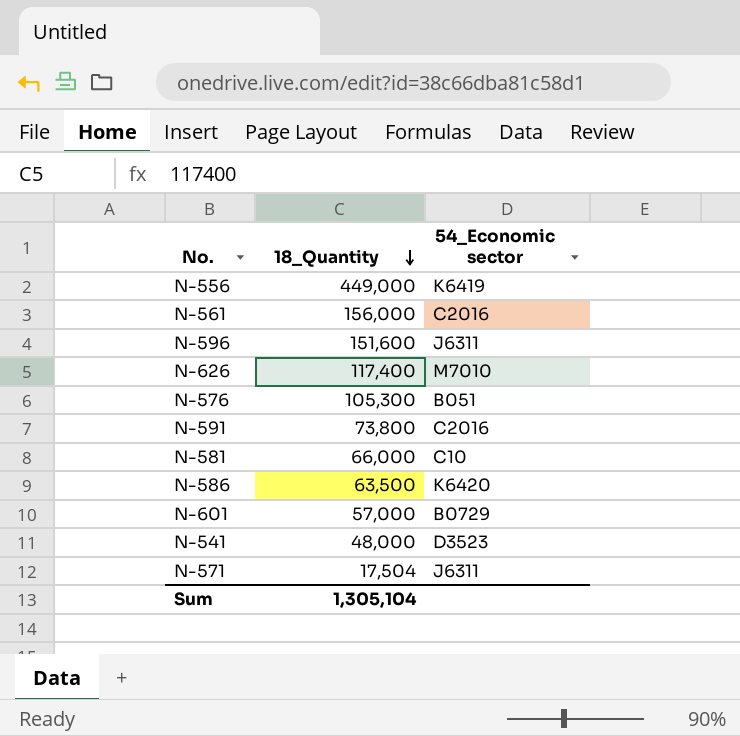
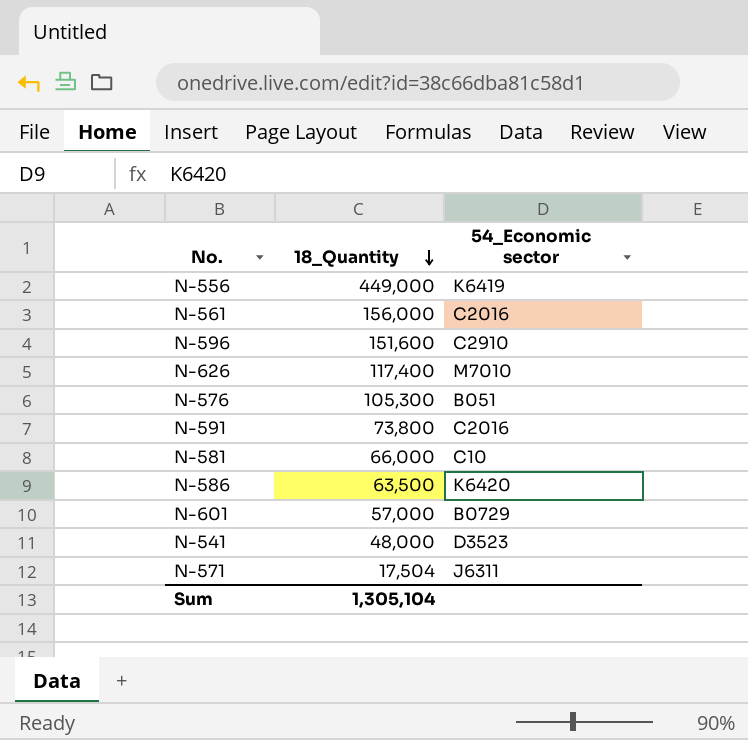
N-596 | 54_Economic sector: J6311 -> C2910

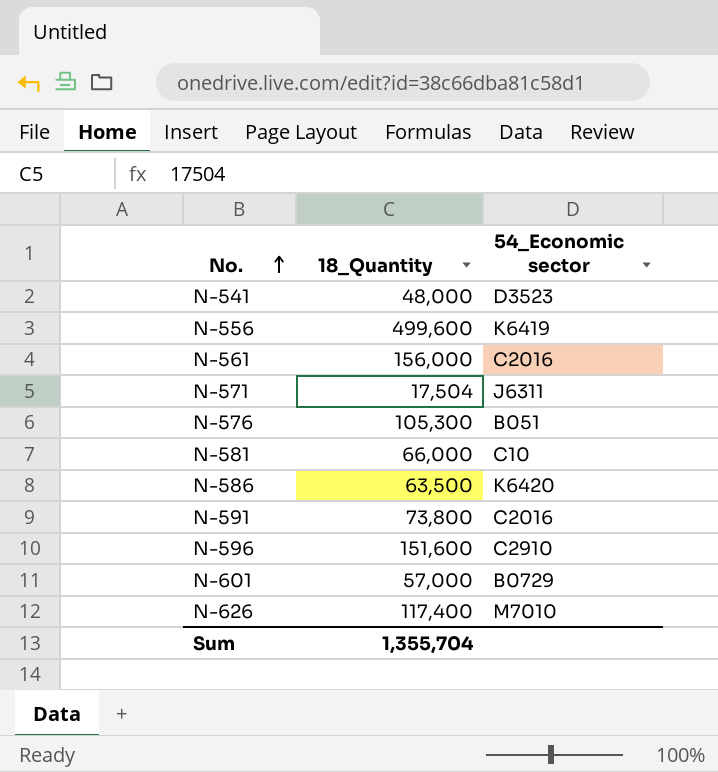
row order: 18_Quantity descending -> No. ascending
N-556 | 18_Quantity: 449,000 -> 499,600
Sum | 18_Quantity: 1,305,104 -> 1,355,704

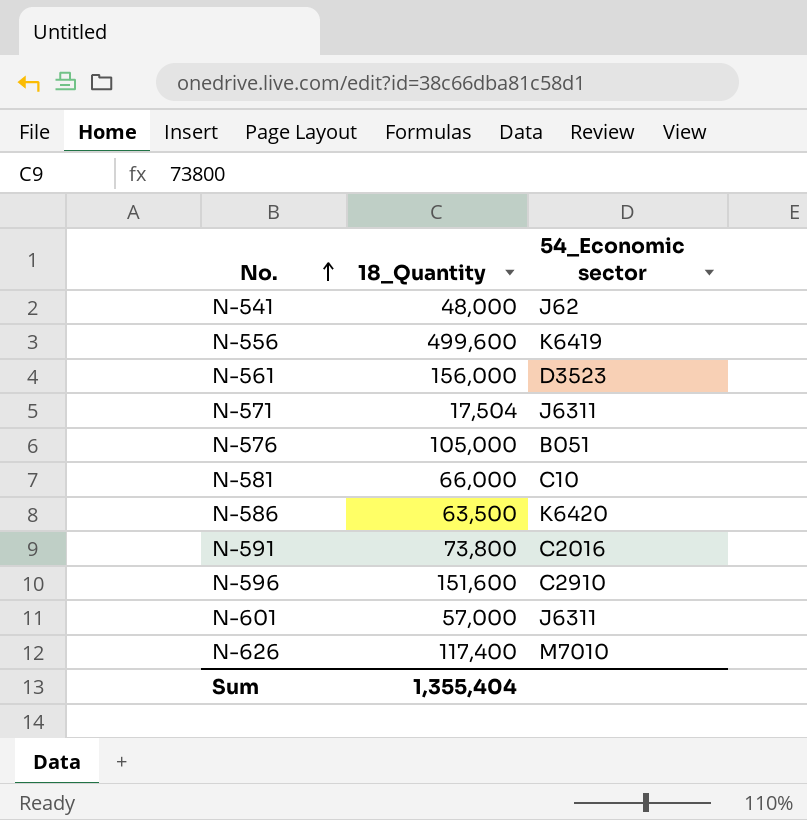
N-541 | 54_Economic sector: D3523 -> J62
N-561 | 54_Economic sector: C2016 -> D3523
N-576 | 18_Quantity: 105,300 -> 105,000
N-601 | 54_Economic sector: B0729 -> J6311
Sum | 18_Quantity: 1,355,704 -> 1,355,404

